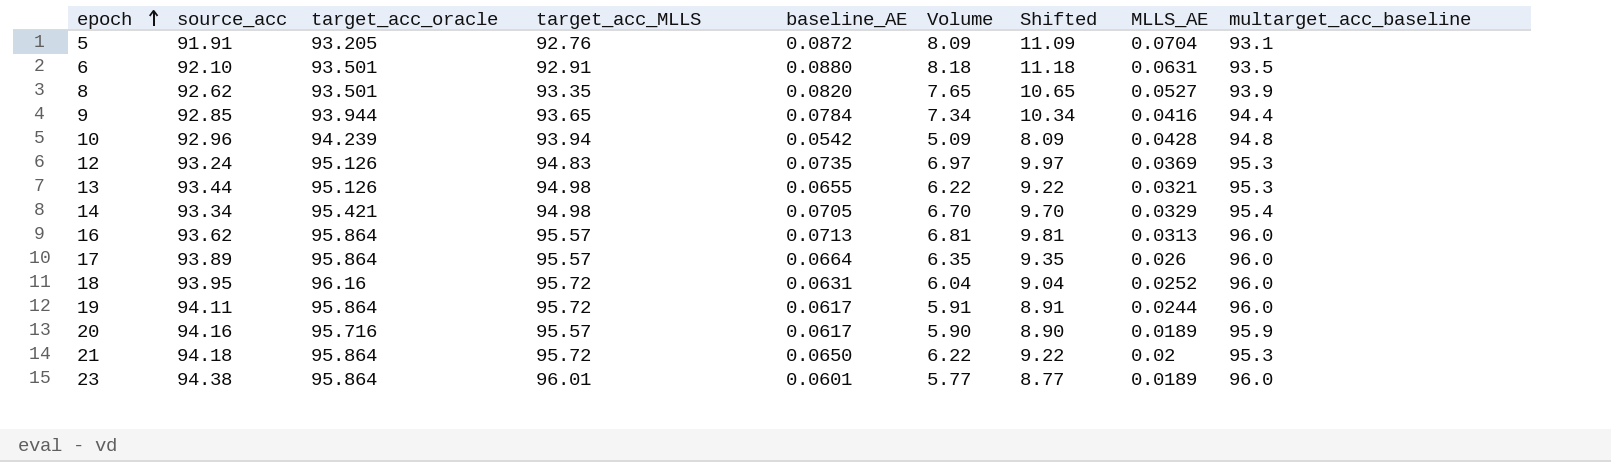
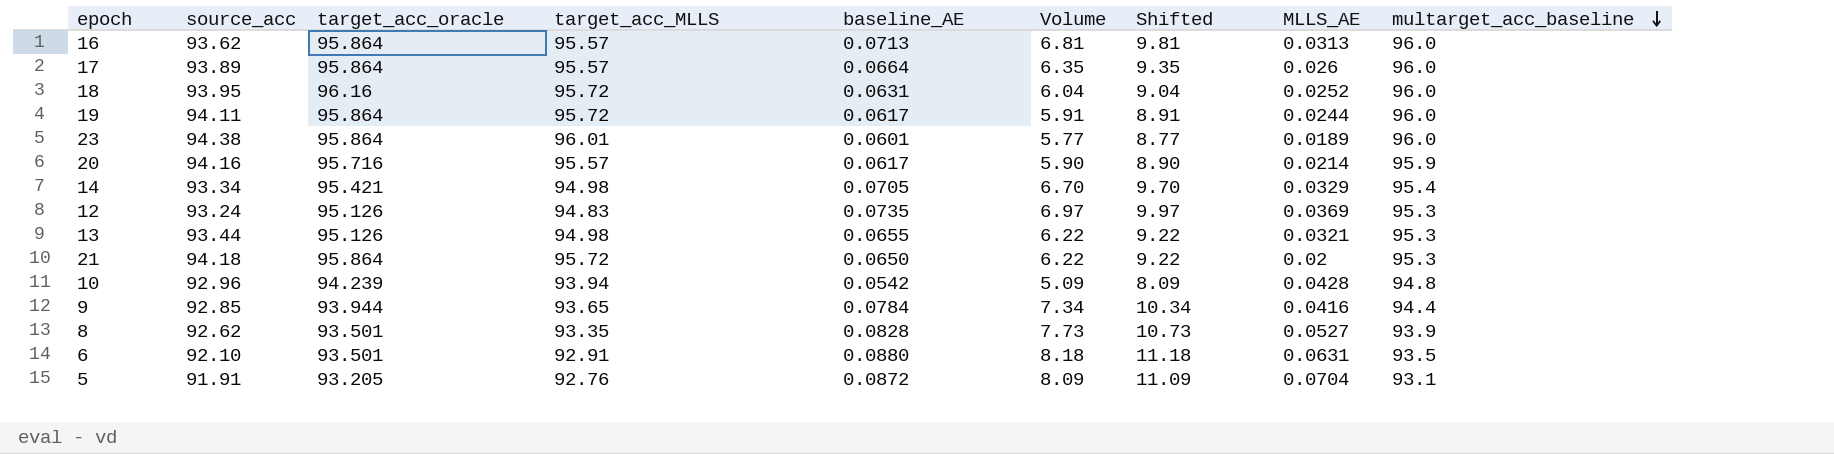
row order: epoch ascending -> multarget_acc_baseline descending
20 | MLLS_AE: 0.0189 -> 0.0214
8 | baseline_AE: 0.0820 -> 0.0828
8 | Volume: 7.65 -> 7.73
8 | Shifted: 10.65 -> 10.73

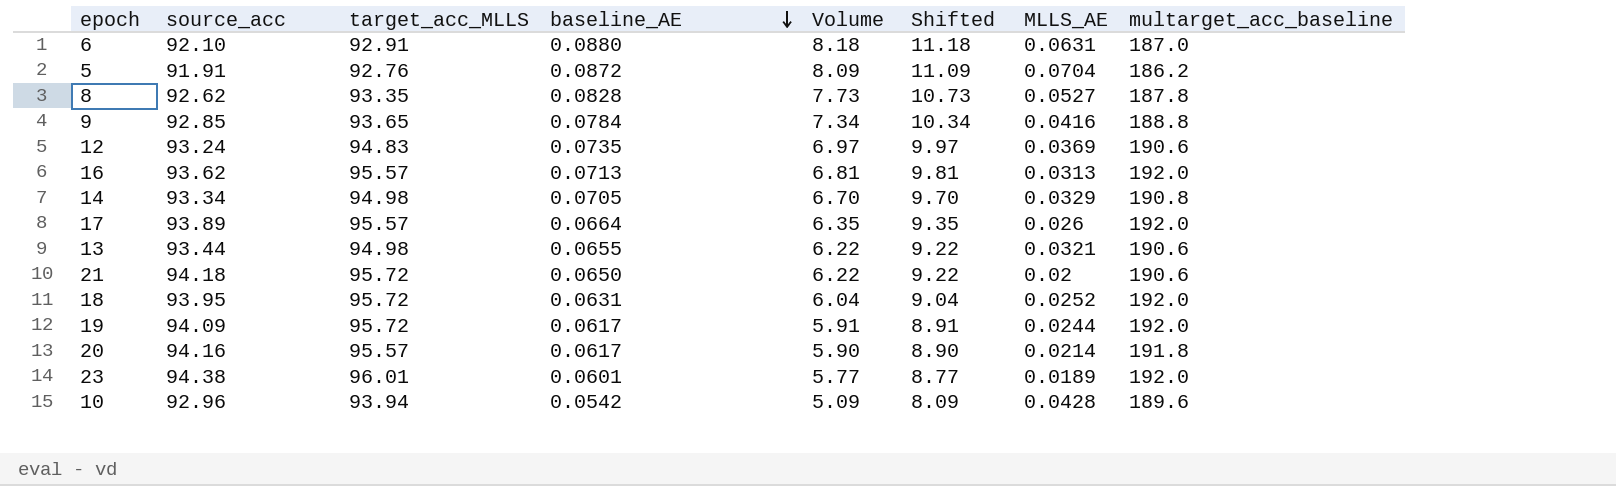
row order: multarget_acc_baseline descending -> baseline_AE descending
column target_acc_oracle | position: 3 -> none
6 | multarget_acc_baseline: 93.5 -> 187.0
5 | multarget_acc_baseline: 93.1 -> 186.2
8 | multarget_acc_baseline: 93.9 -> 187.8
9 | multarget_acc_baseline: 94.4 -> 188.8
12 | multarget_acc_baseline: 95.3 -> 190.6
16 | multarget_acc_baseline: 96.0 -> 192.0
14 | multarget_acc_baseline: 95.4 -> 190.8
17 | multarget_acc_baseline: 96.0 -> 192.0
13 | multarget_acc_baseline: 95.3 -> 190.6
21 | multarget_acc_baseline: 95.3 -> 190.6
18 | multarget_acc_baseline: 96.0 -> 192.0
19 | source_acc: 94.11 -> 94.09
19 | multarget_acc_baseline: 96.0 -> 192.0
20 | multarget_acc_baseline: 95.9 -> 191.8
23 | multarget_acc_baseline: 96.0 -> 192.0
10 | multarget_acc_baseline: 94.8 -> 189.6

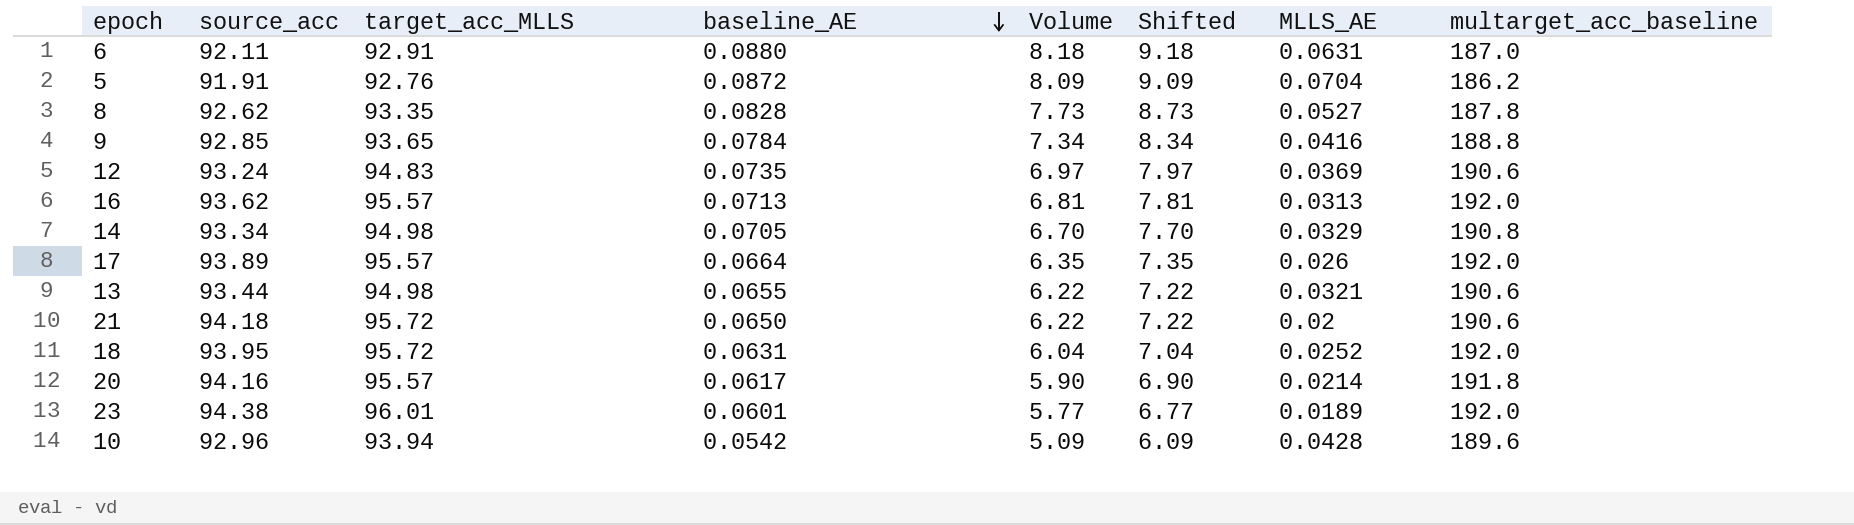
column Shifted | formula: [Volume] + 3 -> [Volume] + 1
row 19: 94.09 | 95.72 | 0.0617 | 5.91 | 8.91 | 0.0244 | 192.0 -> none
6 | source_acc: 92.10 -> 92.11

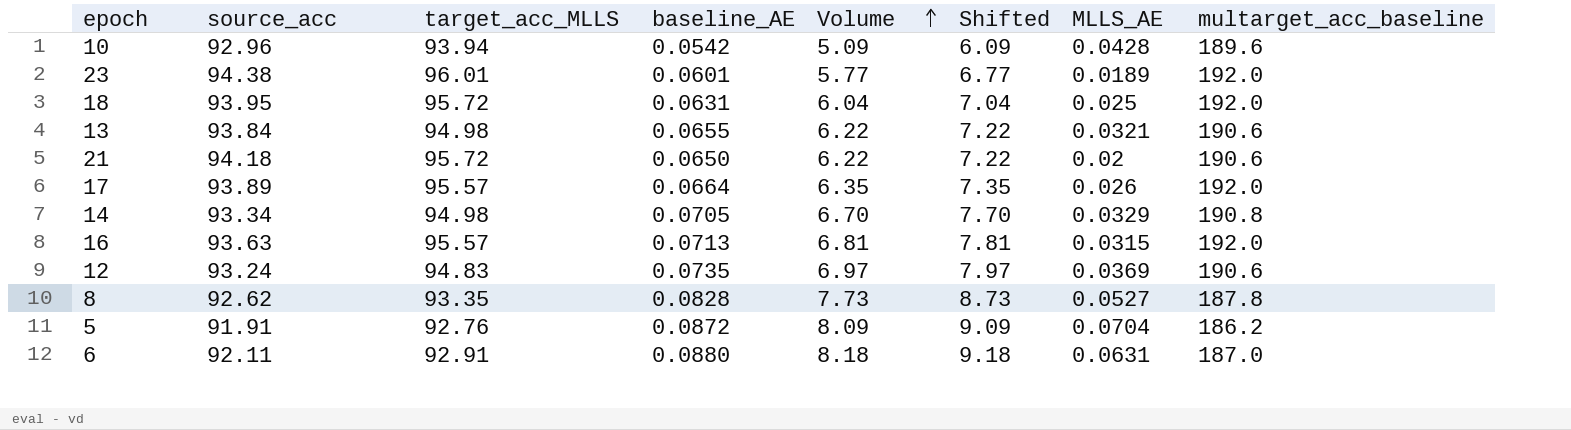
row order: baseline_AE descending -> Volume ascending
row 9: 92.85 | 93.65 | 0.0784 | 7.34 | 8.34 | 0.0416 | 188.8 -> none
row 20: 94.16 | 95.57 | 0.0617 | 5.90 | 6.90 | 0.0214 | 191.8 -> none
18 | MLLS_AE: 0.0252 -> 0.025
13 | source_acc: 93.44 -> 93.84
16 | source_acc: 93.62 -> 93.63
16 | MLLS_AE: 0.0313 -> 0.0315

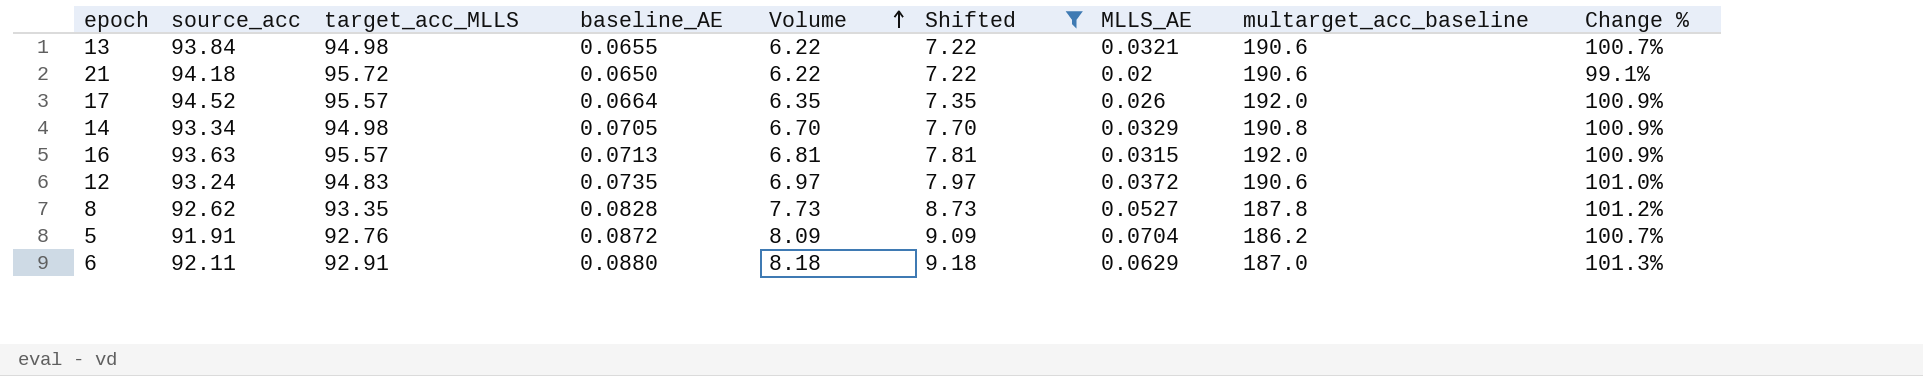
filter: none -> Shifted >= 7.22
column Change % | formula: none -> ([multarget_acc_baseline] - [target_acc_MLLS]) / [target_acc_MLLS]
17 | source_acc: 93.89 -> 94.52
12 | MLLS_AE: 0.0369 -> 0.0372
6 | MLLS_AE: 0.0631 -> 0.0629

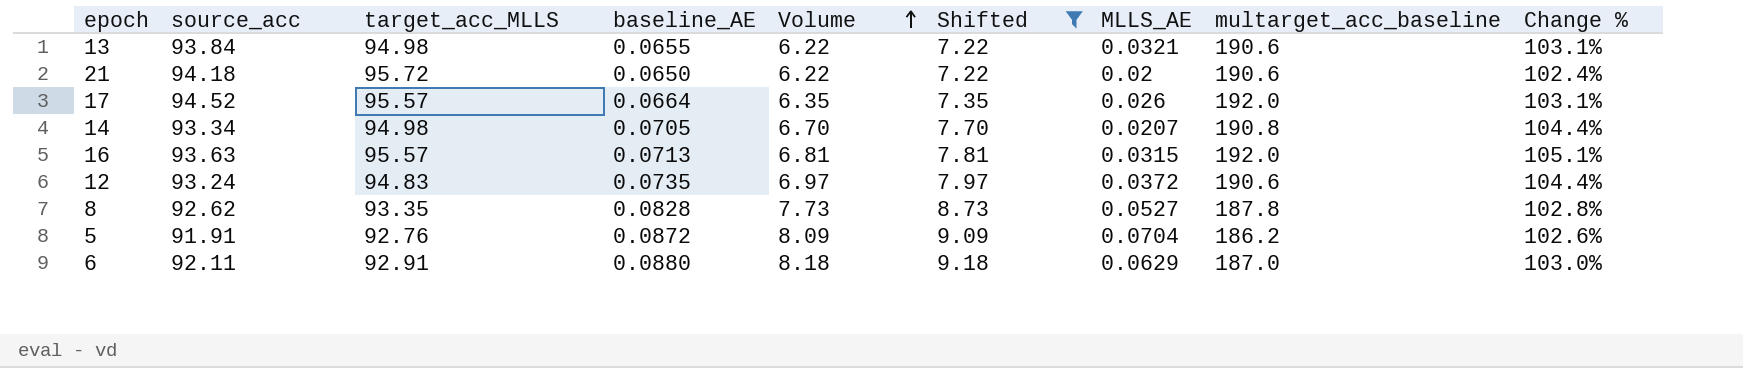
column Change % | formula: ([multarget_acc_baseline] - [target_acc_MLLS]) / [target_acc_MLLS] -> ([multarget_acc_baseline] - [source_acc]) / [source_acc]
14 | MLLS_AE: 0.0329 -> 0.0207

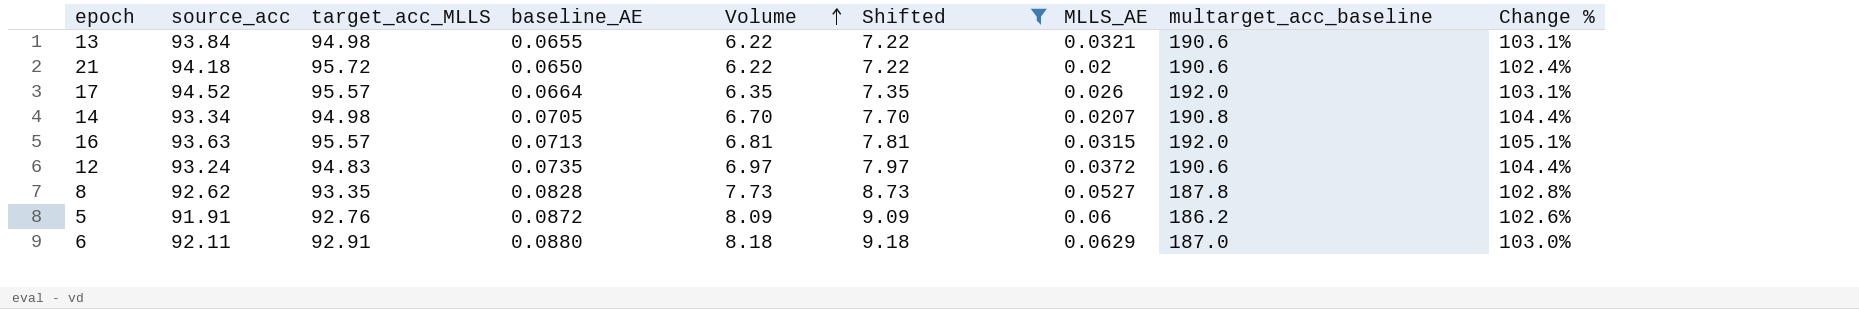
5 | MLLS_AE: 0.0704 -> 0.06

